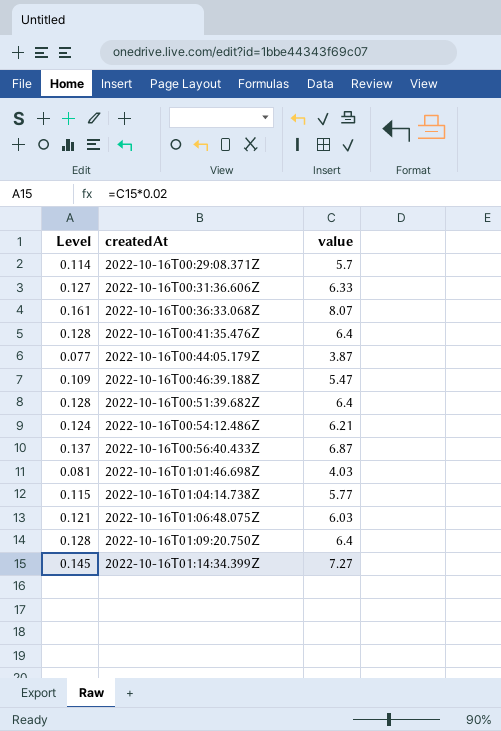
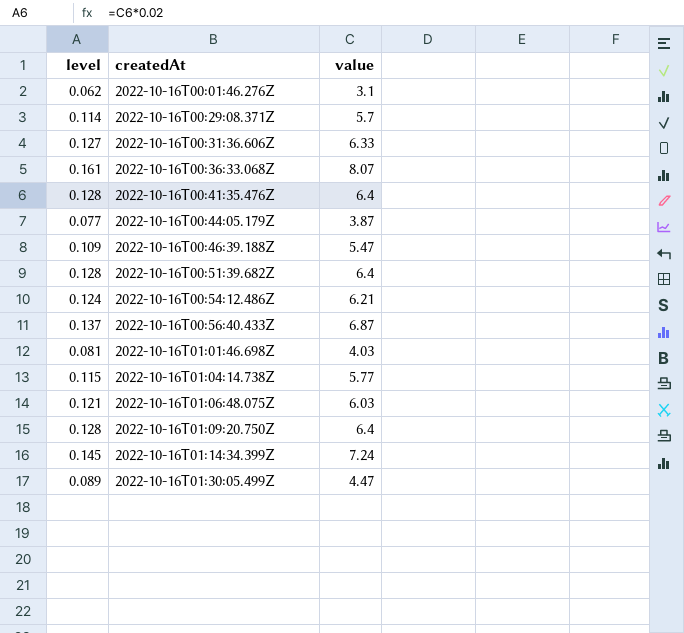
column name: Level -> level
row 2022-10-16T00:01:46.276Z: none -> 0.062 | 3.1
2022-10-16T01:14:34.399Z | value: 7.27 -> 7.24
row 2022-10-16T01:30:05.499Z: none -> 0.089 | 4.47

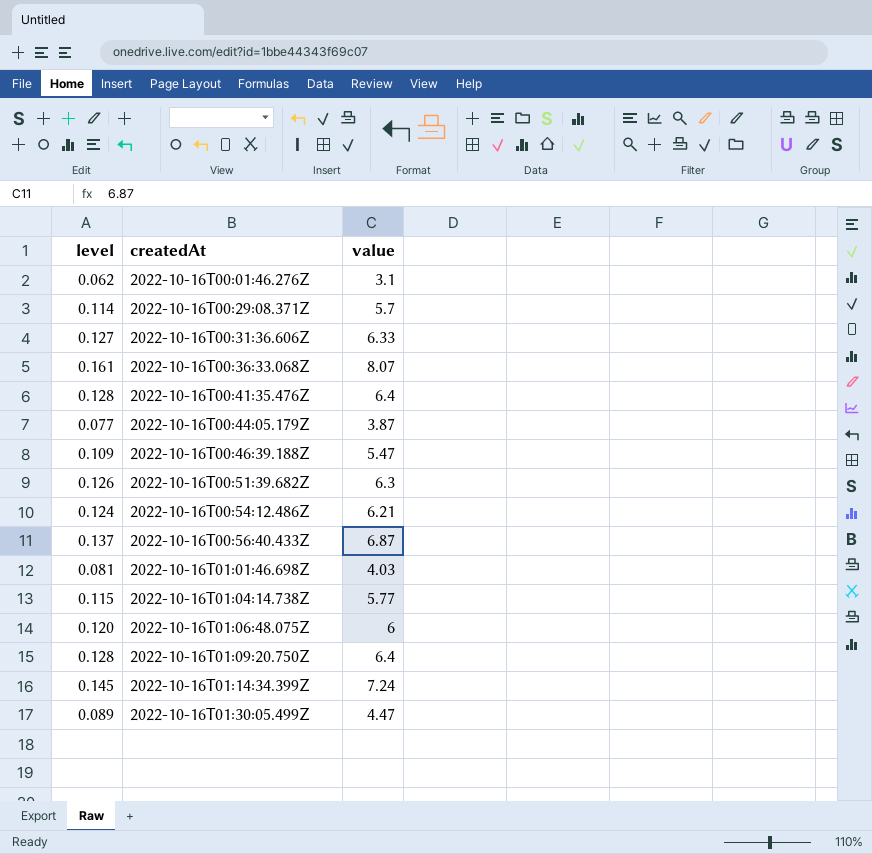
2022-10-16T00:51:39.682Z | level: 0.128 -> 0.126
2022-10-16T00:51:39.682Z | value: 6.4 -> 6.3
2022-10-16T01:06:48.075Z | level: 0.121 -> 0.120
2022-10-16T01:06:48.075Z | value: 6.03 -> 6

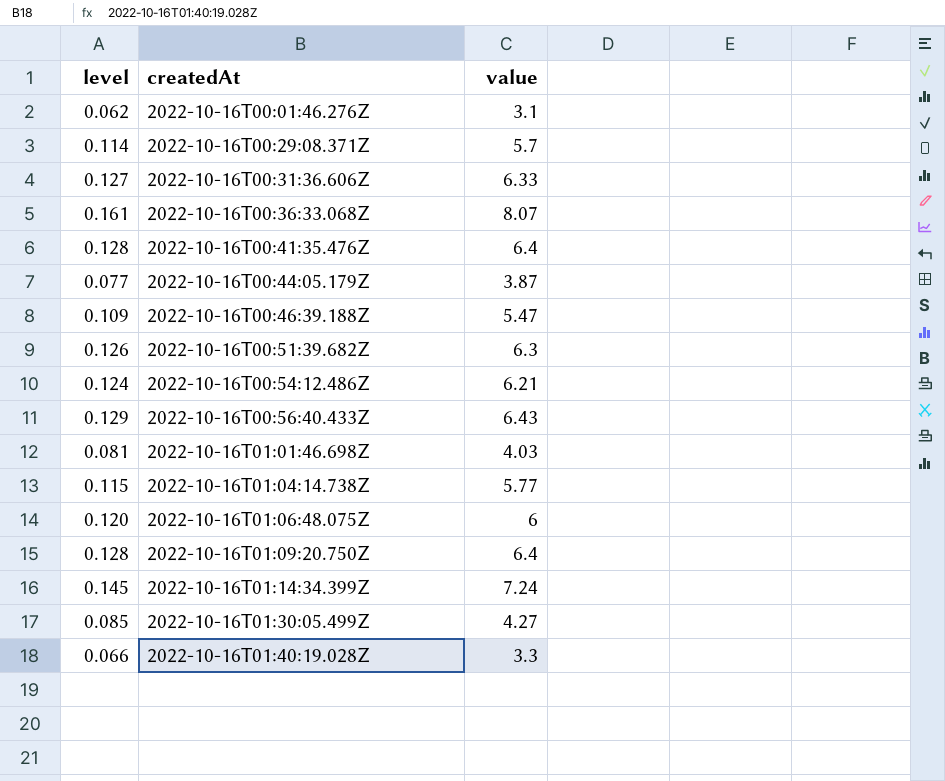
2022-10-16T00:56:40.433Z | level: 0.137 -> 0.129
2022-10-16T00:56:40.433Z | value: 6.87 -> 6.43
2022-10-16T01:30:05.499Z | level: 0.089 -> 0.085
2022-10-16T01:30:05.499Z | value: 4.47 -> 4.27
row 2022-10-16T01:40:19.028Z: none -> 0.066 | 3.3

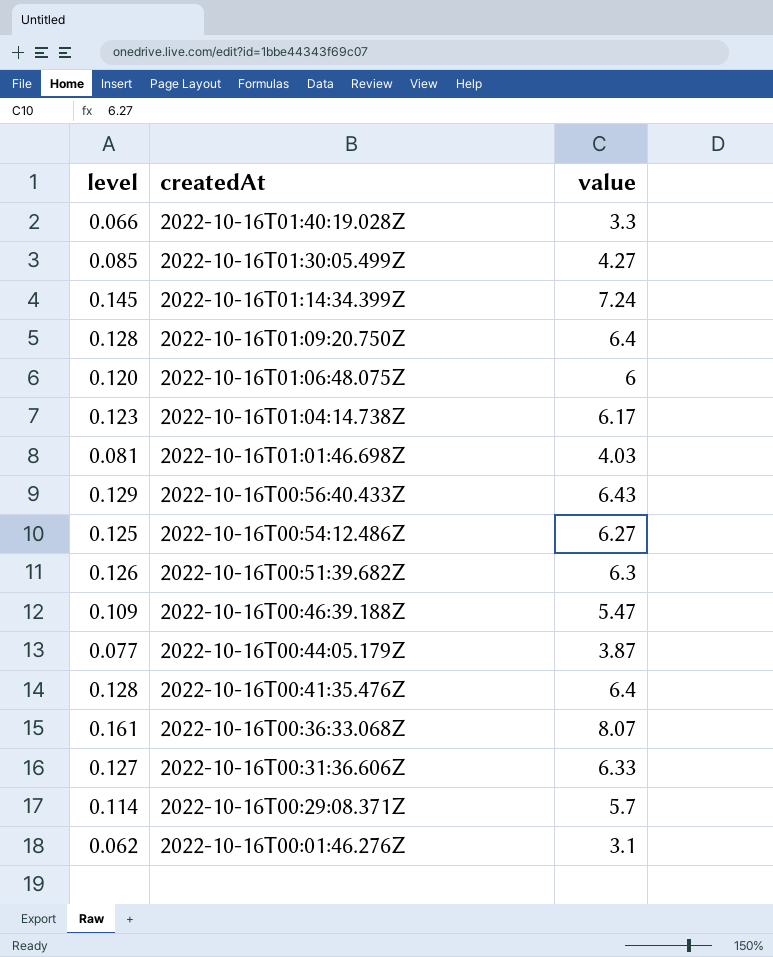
row order: createdAt ascending -> createdAt descending
2022-10-16T01:04:14.738Z | level: 0.115 -> 0.123
2022-10-16T01:04:14.738Z | value: 5.77 -> 6.17
2022-10-16T00:54:12.486Z | level: 0.124 -> 0.125
2022-10-16T00:54:12.486Z | value: 6.21 -> 6.27

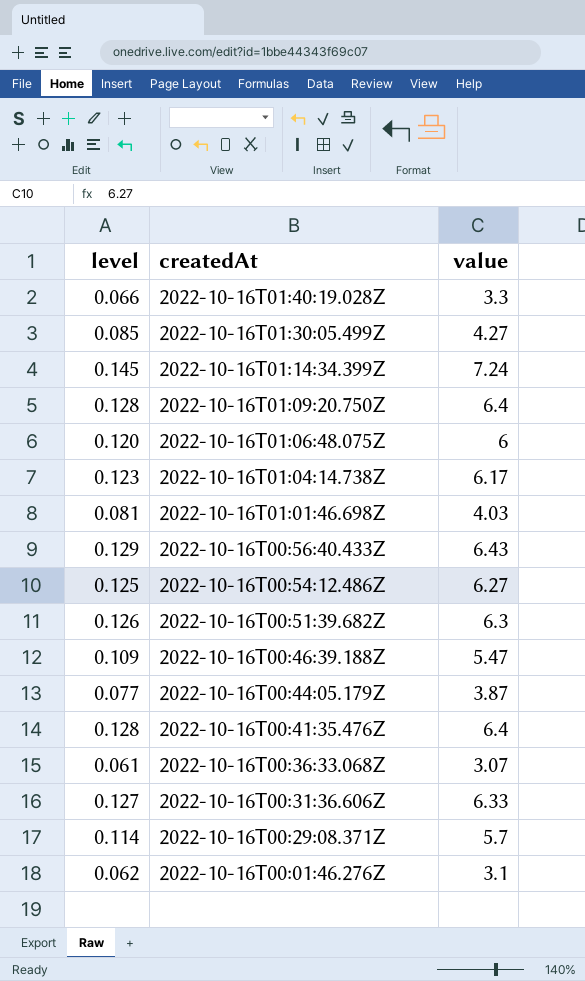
2022-10-16T00:36:33.068Z | level: 0.161 -> 0.061
2022-10-16T00:36:33.068Z | value: 8.07 -> 3.07

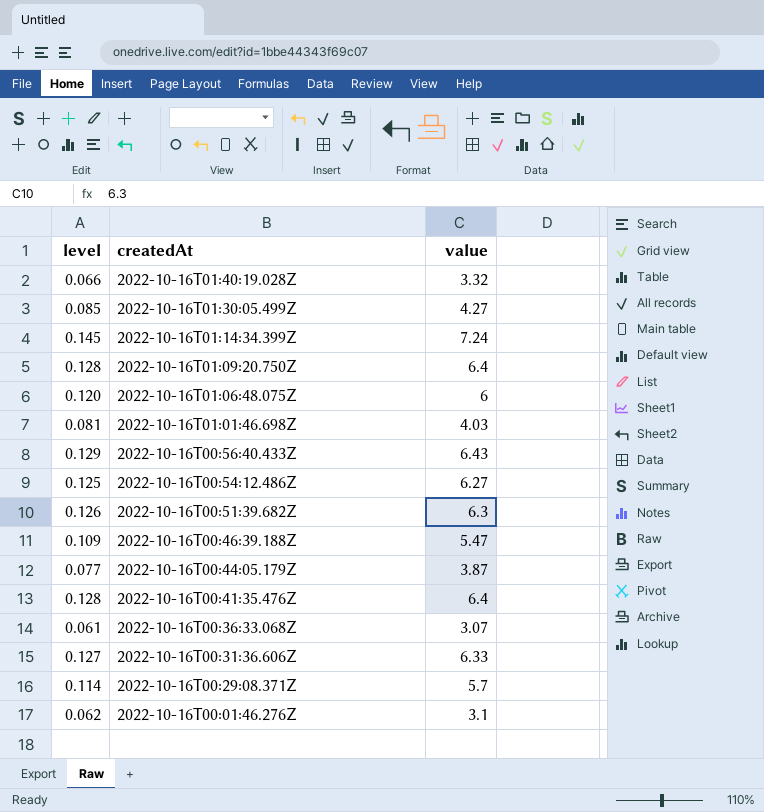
row 2022-10-16T01:04:14.738Z: 0.123 | 6.17 -> none
2022-10-16T01:40:19.028Z | value: 3.3 -> 3.32

